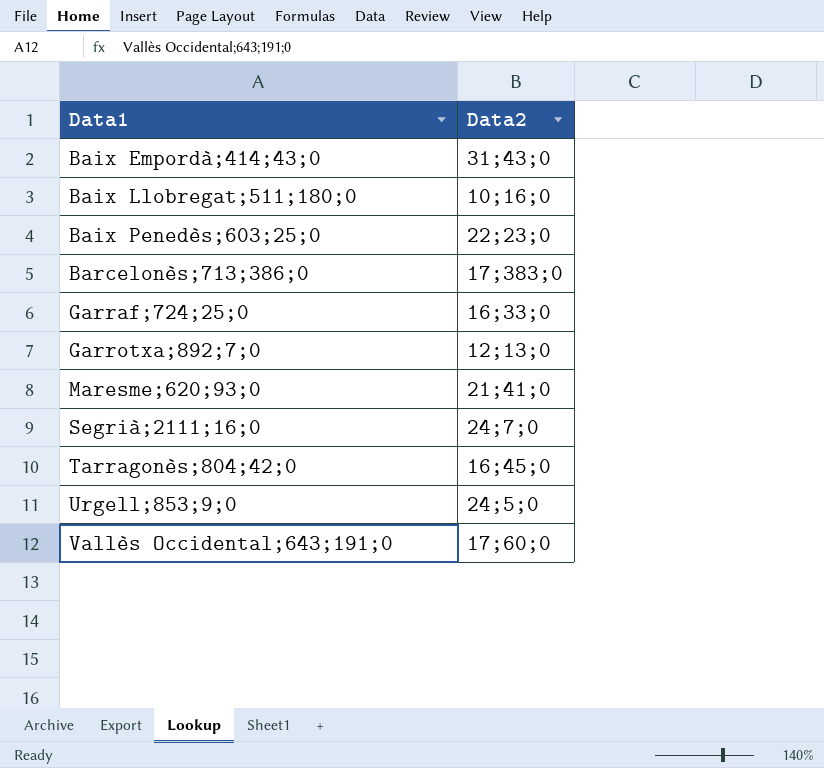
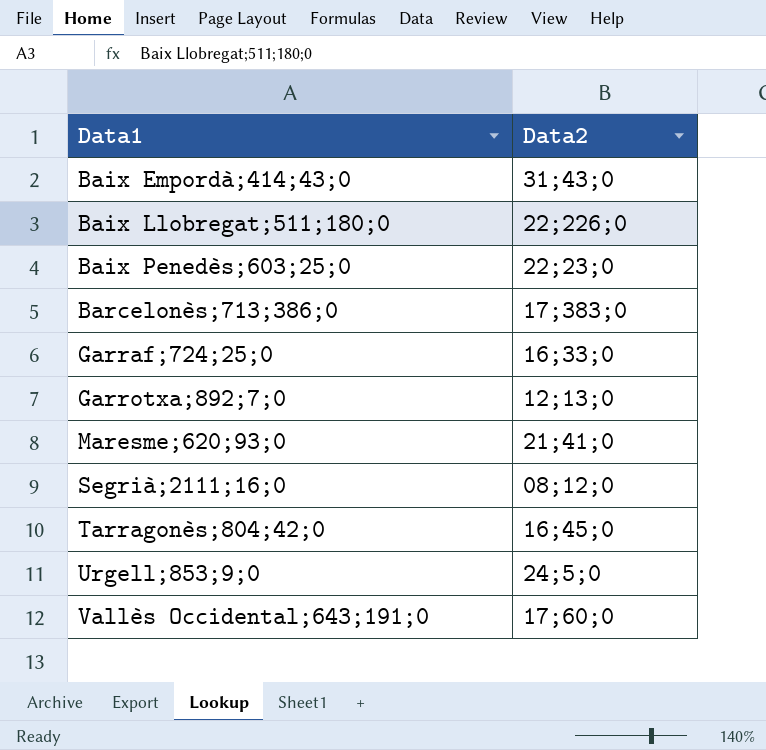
Baix Llobregat;511;180;0 | Data2: 10;16;0 -> 22;226;0
Segrià;2111;16;0 | Data2: 24;7;0 -> 08;12;0

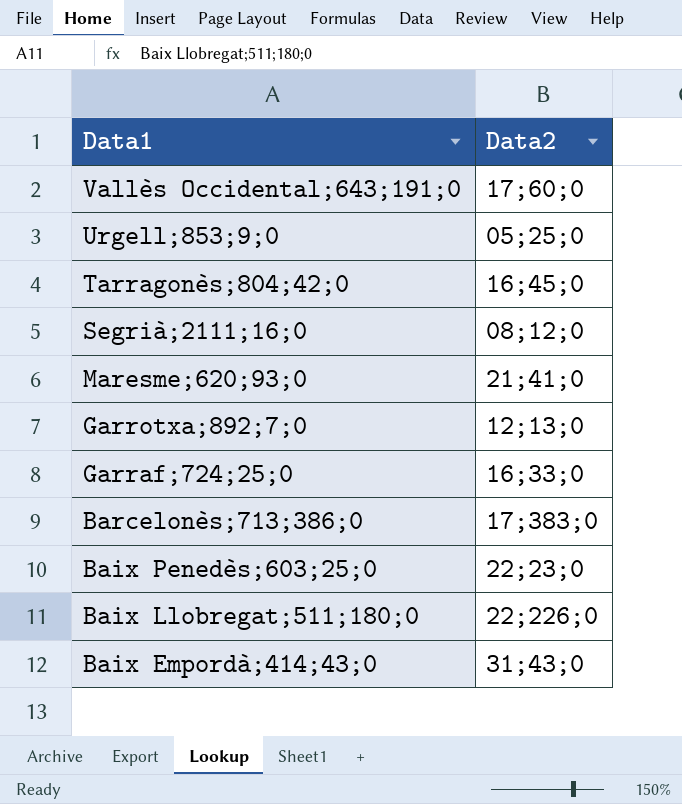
row order: Data1 ascending -> Data1 descending
Urgell;853;9;0 | Data2: 24;5;0 -> 05;25;0

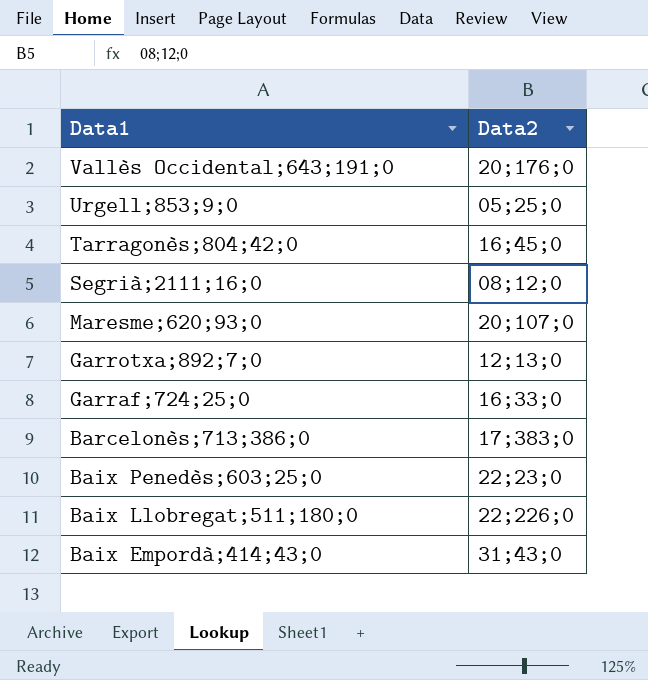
Vallès Occidental;643;191;0 | Data2: 17;60;0 -> 20;176;0
Maresme;620;93;0 | Data2: 21;41;0 -> 20;107;0

